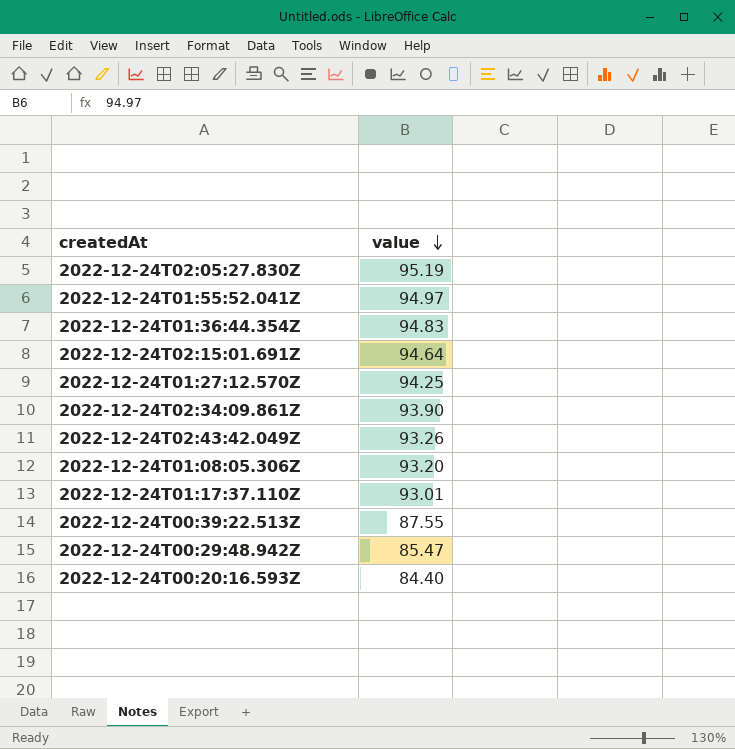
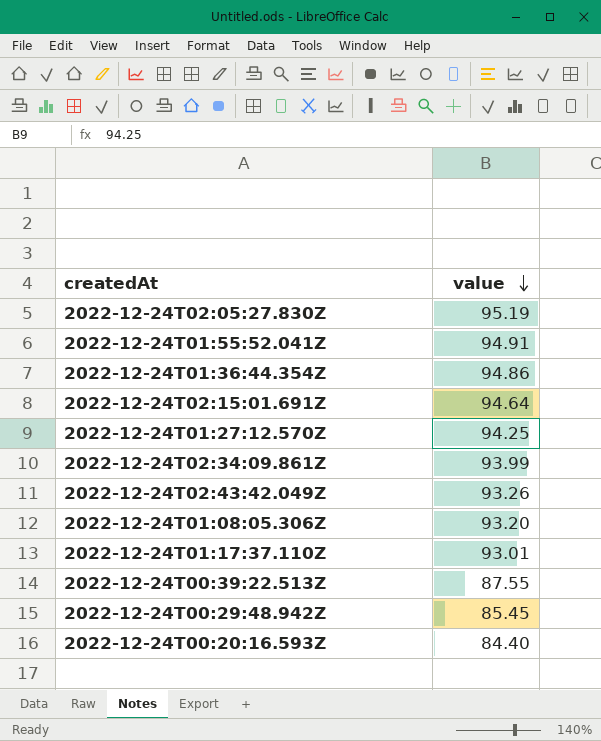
2022-12-24T01:55:52.041Z | value: 94.97 -> 94.91
2022-12-24T01:36:44.354Z | value: 94.83 -> 94.86
2022-12-24T02:34:09.861Z | value: 93.90 -> 93.99
2022-12-24T00:29:48.942Z | value: 85.47 -> 85.45

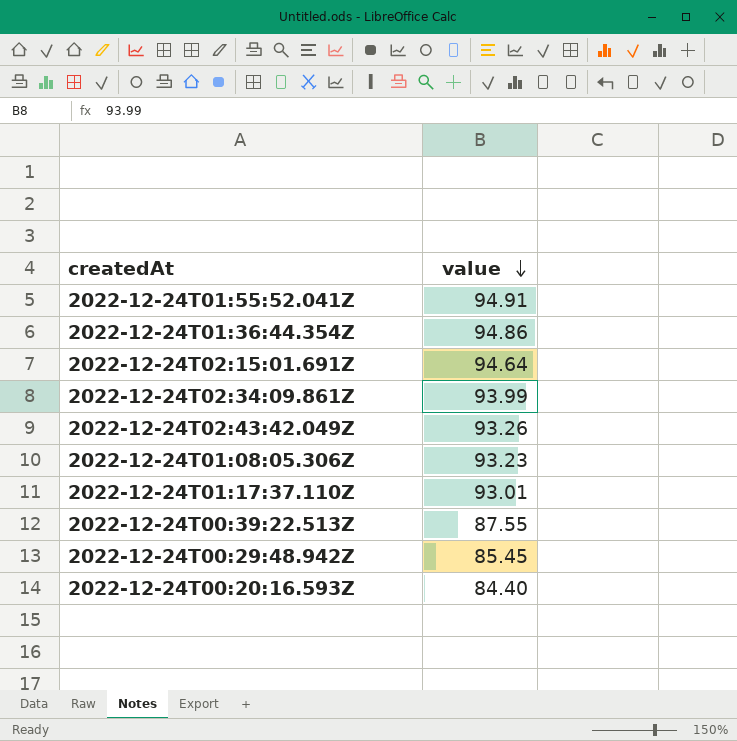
row 2022-12-24T02:05:27.830Z: 95.19 -> none
row 2022-12-24T01:27:12.570Z: 94.25 -> none
2022-12-24T01:08:05.306Z | value: 93.20 -> 93.23

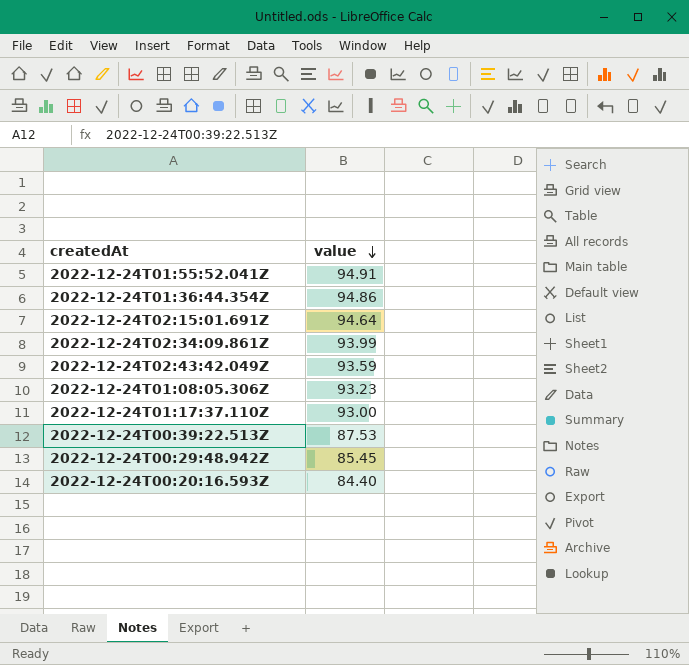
2022-12-24T02:43:42.049Z | value: 93.26 -> 93.59
2022-12-24T01:17:37.110Z | value: 93.01 -> 93.00
2022-12-24T00:39:22.513Z | value: 87.55 -> 87.53

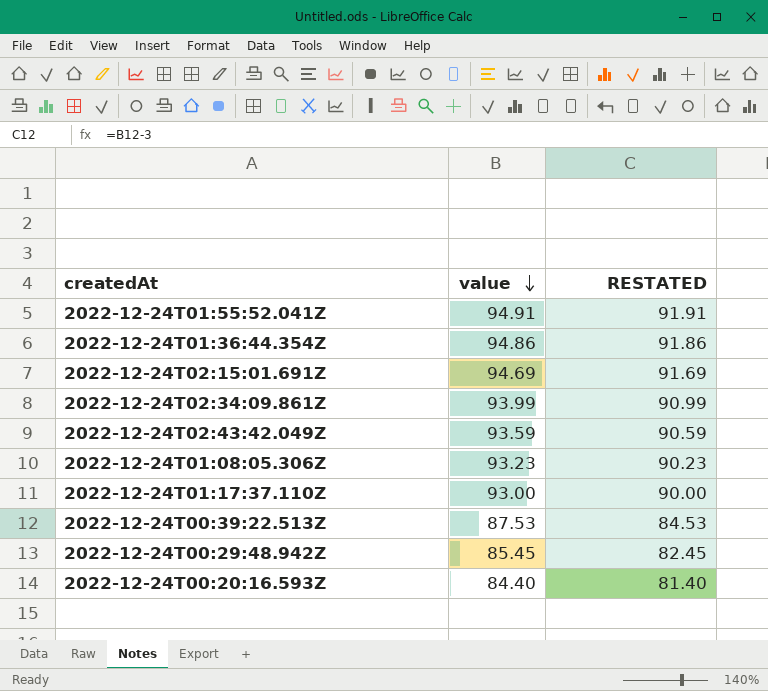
column RESTATED | formula: none -> [value] - 3
2022-12-24T02:15:01.691Z | value: 94.64 -> 94.69

